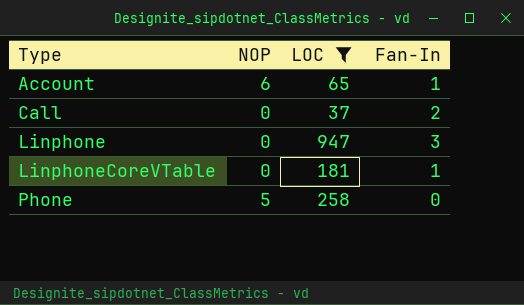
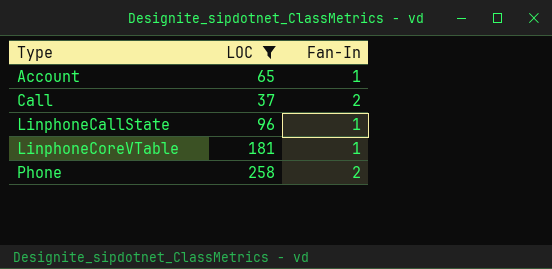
column NOP | position: 2 -> none
row Linphone: 0 | 947 | 3 -> none
row LinphoneCallState: none -> 96 | 1
Phone | Fan-In: 0 -> 2

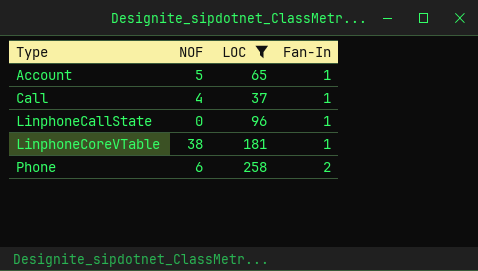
column NOF | position: none -> 2
Call | Fan-In: 2 -> 1

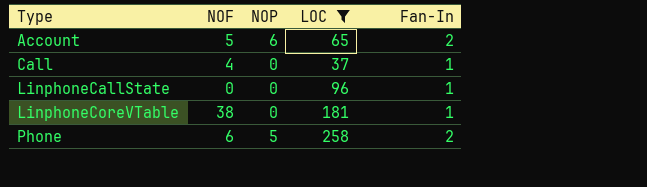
column NOP | position: none -> 3
Account | Fan-In: 1 -> 2

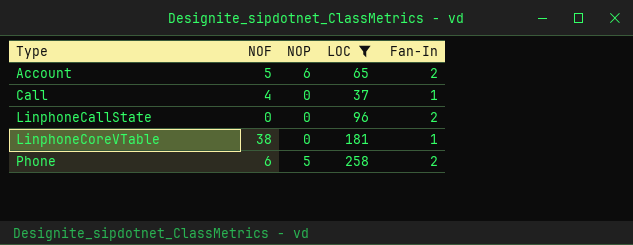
LinphoneCallState | Fan-In: 1 -> 2

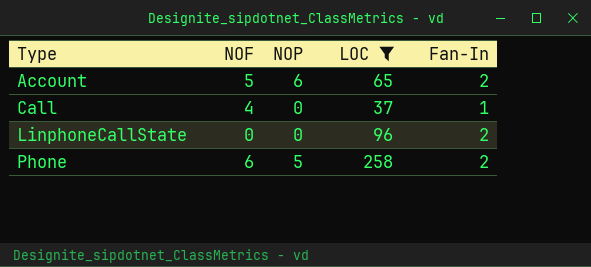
row LinphoneCoreVTable: 38 | 0 | 181 | 1 -> none

